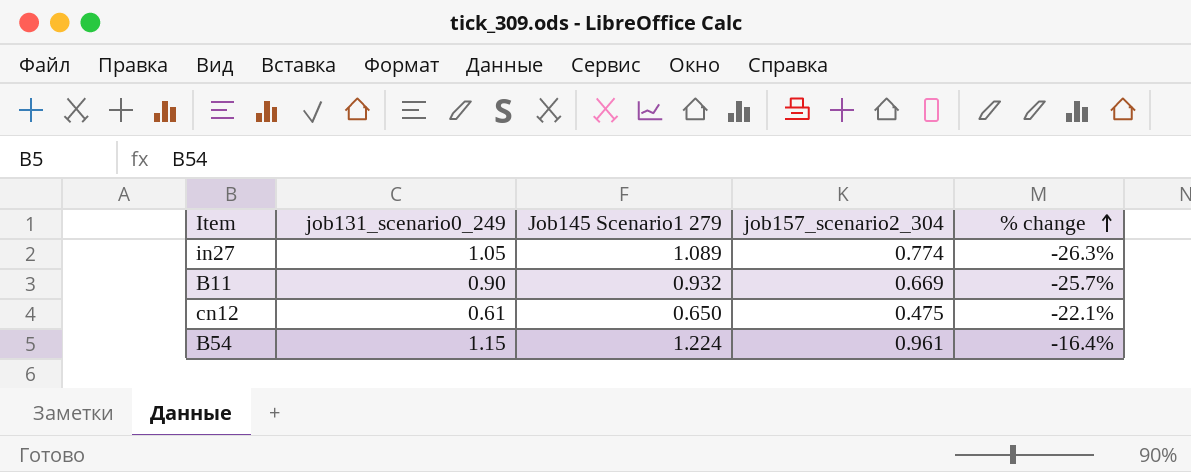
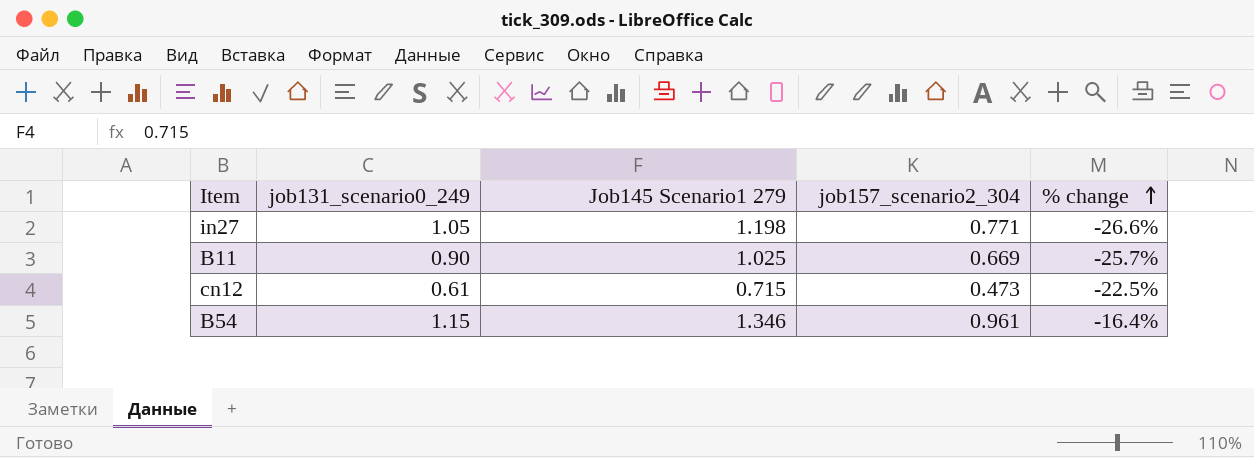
in27 | Job145 Scenario1 279: 1.089 -> 1.198
in27 | job157_scenario2_304: 0.774 -> 0.771
in27 | % change: -26.3% -> -26.6%
B11 | Job145 Scenario1 279: 0.932 -> 1.025
cn12 | Job145 Scenario1 279: 0.650 -> 0.715
cn12 | job157_scenario2_304: 0.475 -> 0.473
cn12 | % change: -22.1% -> -22.5%
B54 | Job145 Scenario1 279: 1.224 -> 1.346

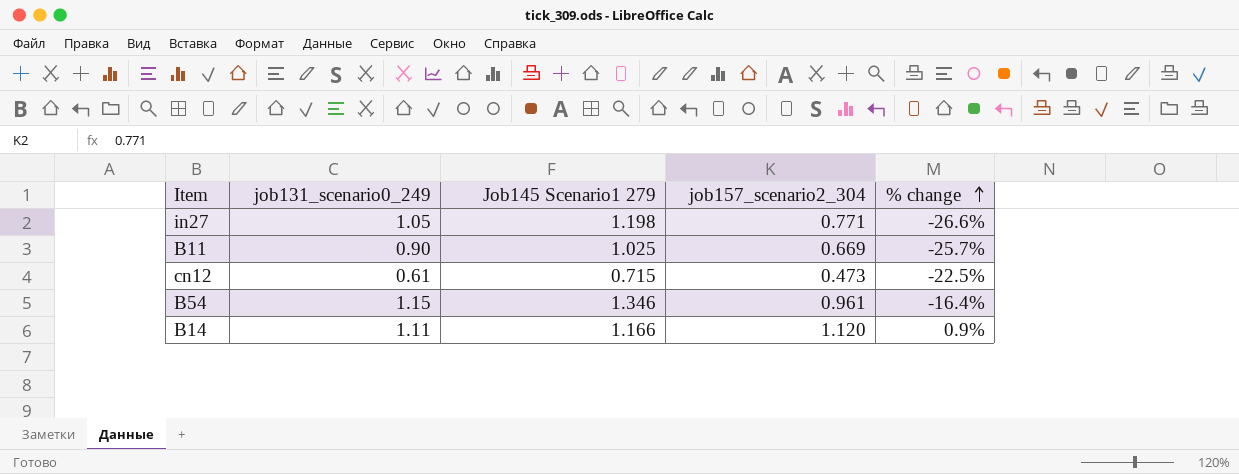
row B14: none -> 1.11 | 1.166 | 1.120 | 0.9%

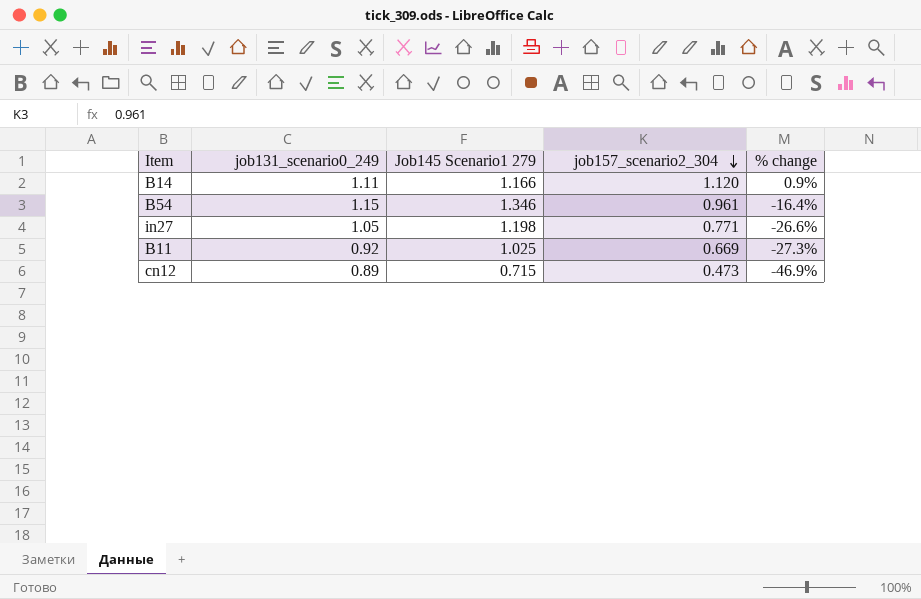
row order: % change ascending -> job157_scenario2_304 descending
B11 | job131_scenario0_249: 0.90 -> 0.92
B11 | % change: -25.7% -> -27.3%
cn12 | job131_scenario0_249: 0.61 -> 0.89
cn12 | % change: -22.5% -> -46.9%

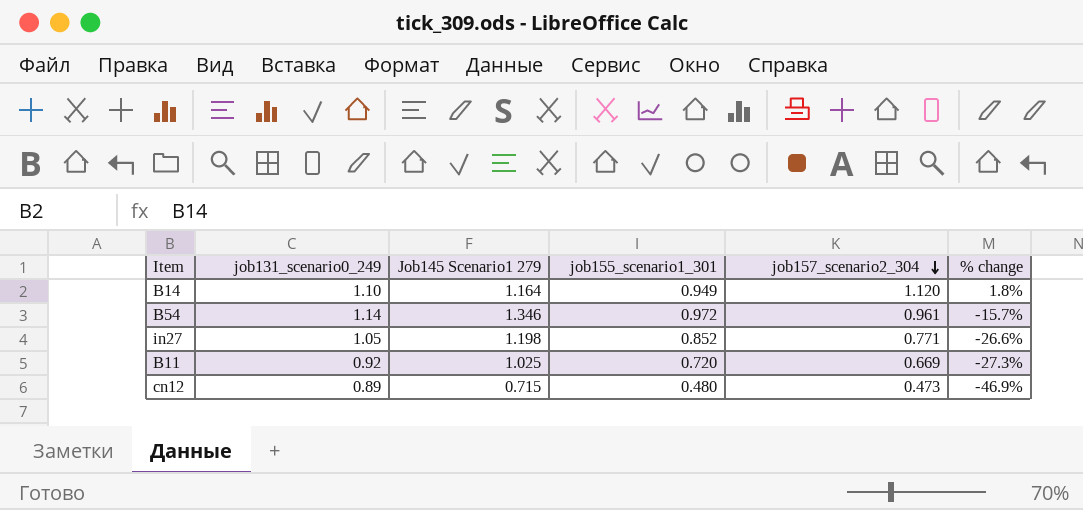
column job155_scenario1_301 | position: none -> 4
B14 | job131_scenario0_249: 1.11 -> 1.10
B14 | Job145 Scenario1 279: 1.166 -> 1.164
B14 | % change: 0.9% -> 1.8%
B54 | job131_scenario0_249: 1.15 -> 1.14
B54 | % change: -16.4% -> -15.7%

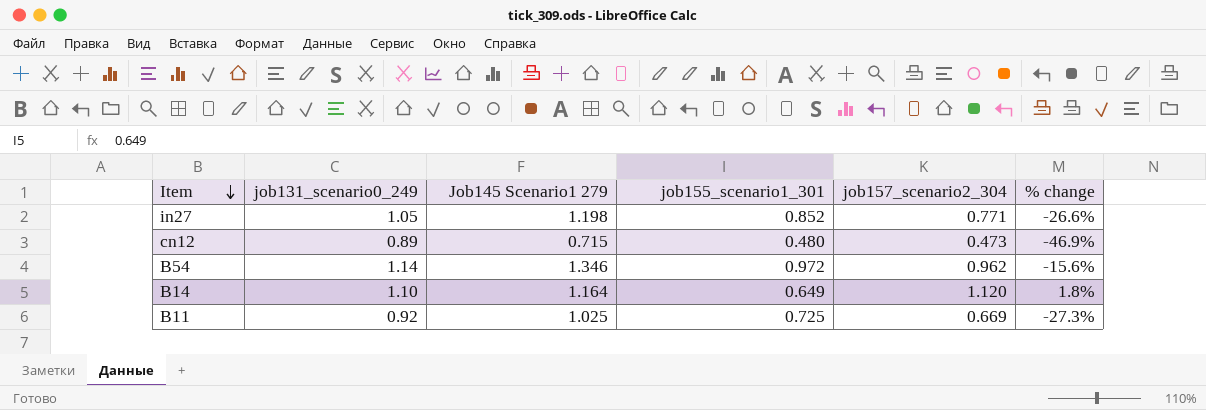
row order: job157_scenario2_304 descending -> Item descending
B54 | job157_scenario2_304: 0.961 -> 0.962
B54 | % change: -15.7% -> -15.6%
B14 | job155_scenario1_301: 0.949 -> 0.649
B11 | job155_scenario1_301: 0.720 -> 0.725

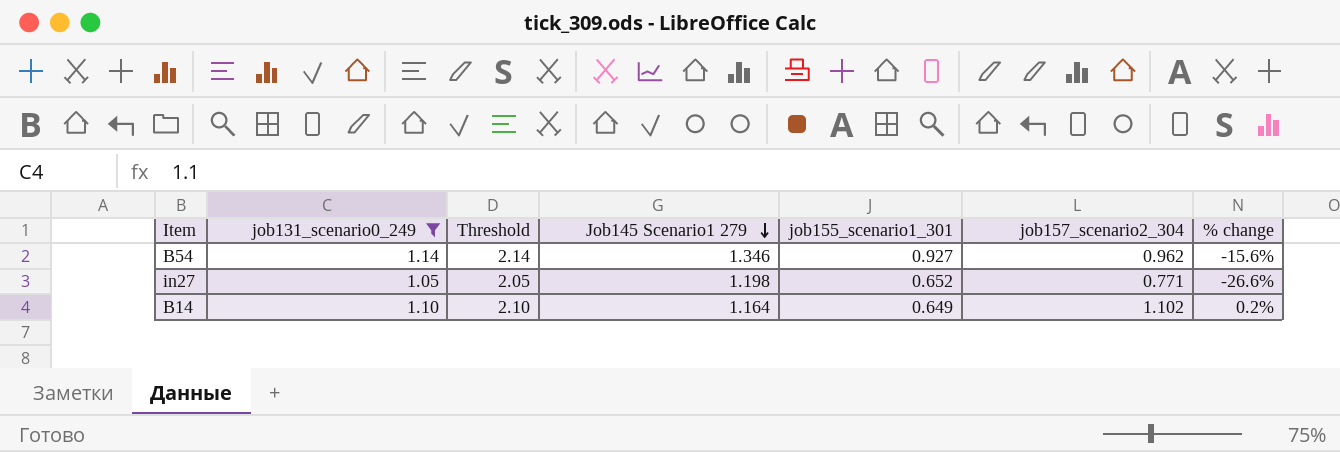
filter: none -> job131_scenario0_249 >= 1.05
row order: Item descending -> Job145 Scenario1 279 descending
column Threshold | formula: none -> [job131_scenario0_249] + 1
B54 | job155_scenario1_301: 0.972 -> 0.927
in27 | job155_scenario1_301: 0.852 -> 0.652
B14 | job157_scenario2_304: 1.120 -> 1.102
B14 | % change: 1.8% -> 0.2%

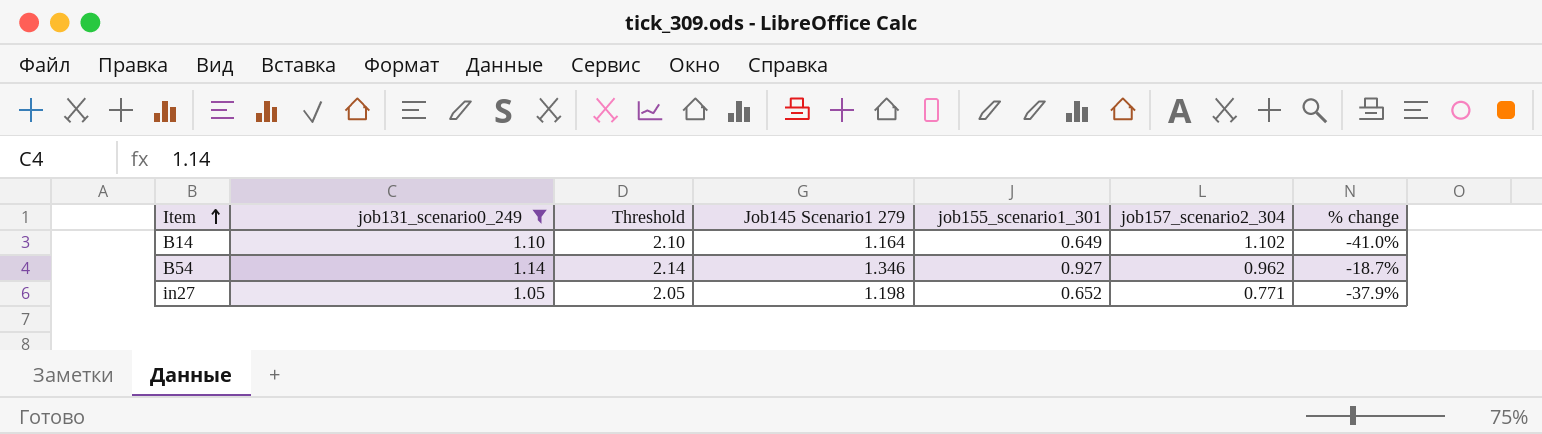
row order: Job145 Scenario1 279 descending -> Item ascending
column % change | formula: ([job157_scenario2_304] - [job131_scenario0_249]) / [job131_scenario0_249] -> ([job155_scenario1_301] - [job131_scenario0_249]) / [job131_scenario0_249]

